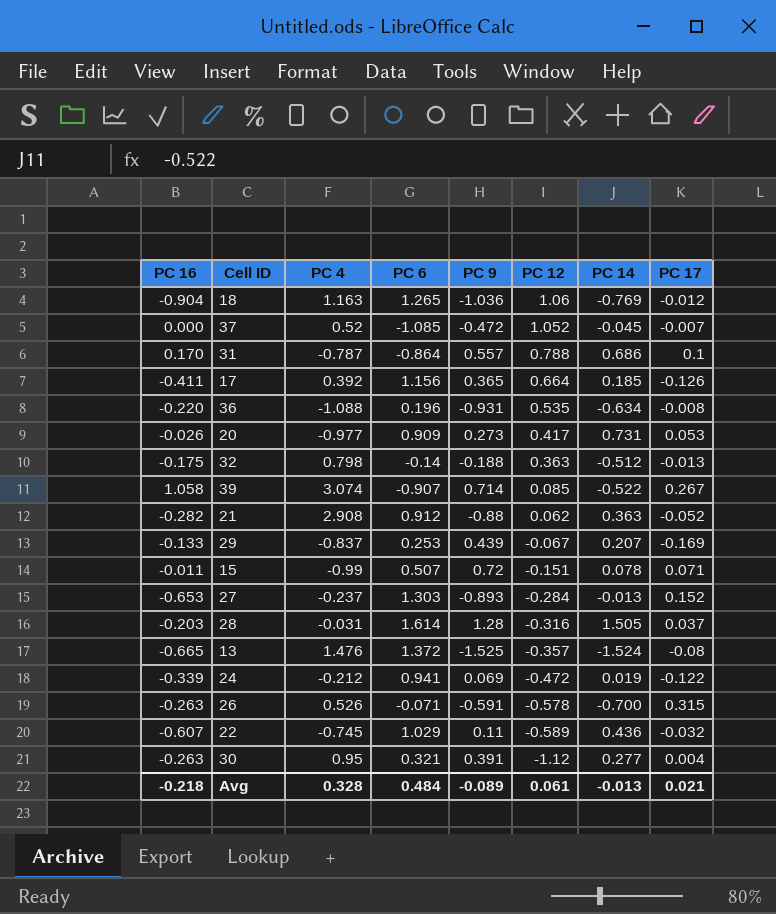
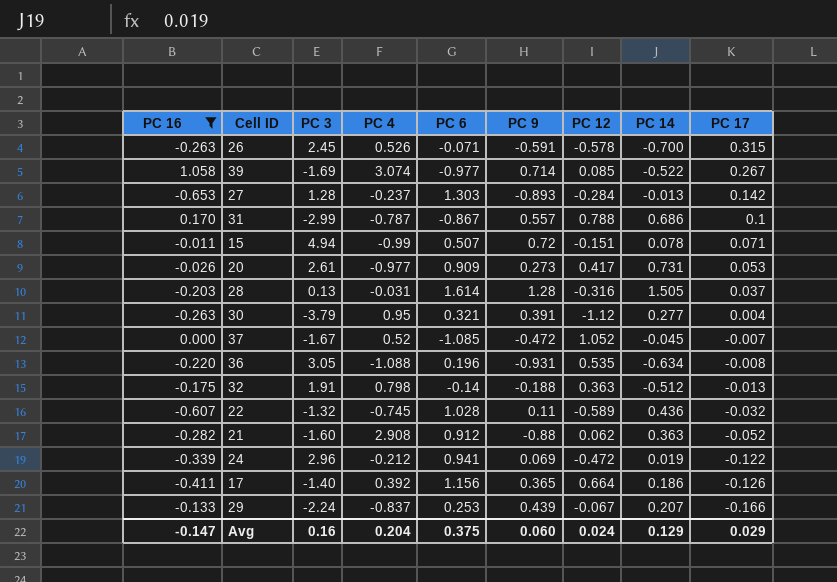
filter: none -> PC 16 >= -0.653
row order: PC 12 descending -> PC 17 descending
column PC 3 | position: none -> 3
39 | PC 6: -0.907 -> -0.977
27 | PC 17: 0.152 -> 0.142
31 | PC 6: -0.864 -> -0.867
22 | PC 6: 1.029 -> 1.028
17 | PC 14: 0.185 -> 0.186
29 | PC 17: -0.169 -> -0.166
Avg | PC 16: -0.218 -> -0.147
Avg | PC 4: 0.328 -> 0.204
Avg | PC 6: 0.484 -> 0.375
Avg | PC 9: -0.089 -> 0.060
Avg | PC 12: 0.061 -> 0.024
Avg | PC 14: -0.013 -> 0.129
Avg | PC 17: 0.021 -> 0.029

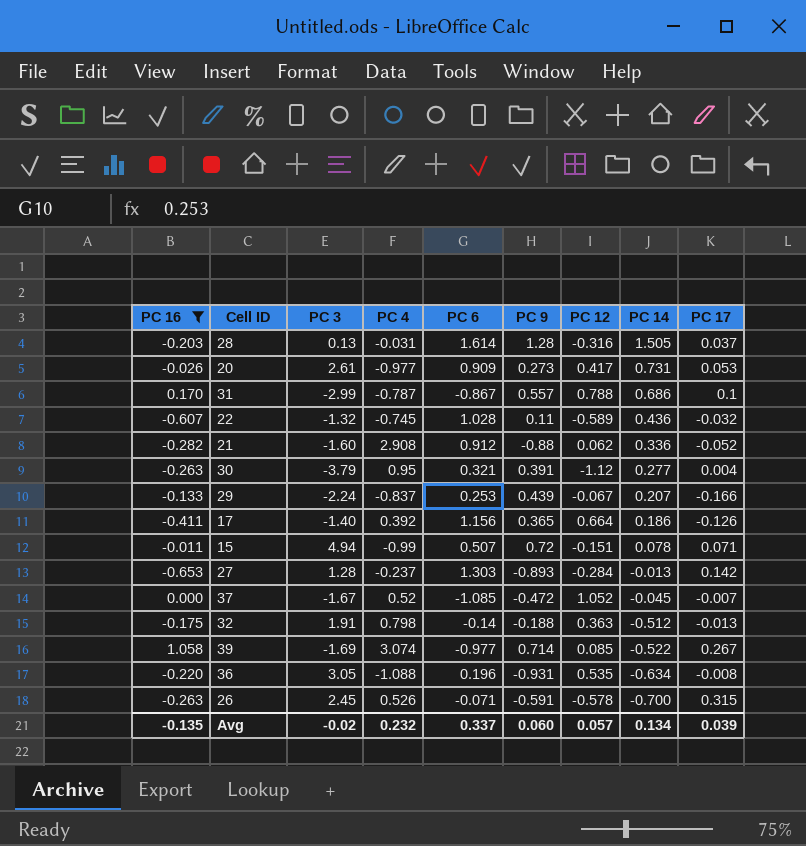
row order: PC 17 descending -> PC 14 descending
row 24: -0.339 | 2.96 | -0.212 | 0.941 | 0.069 | -0.472 | 0.019 | -0.122 -> none
21 | PC 14: 0.363 -> 0.336
Avg | PC 16: -0.147 -> -0.135
Avg | PC 3: 0.16 -> -0.02
Avg | PC 4: 0.204 -> 0.232
Avg | PC 6: 0.375 -> 0.337
Avg | PC 12: 0.024 -> 0.057
Avg | PC 14: 0.129 -> 0.134
Avg | PC 17: 0.029 -> 0.039

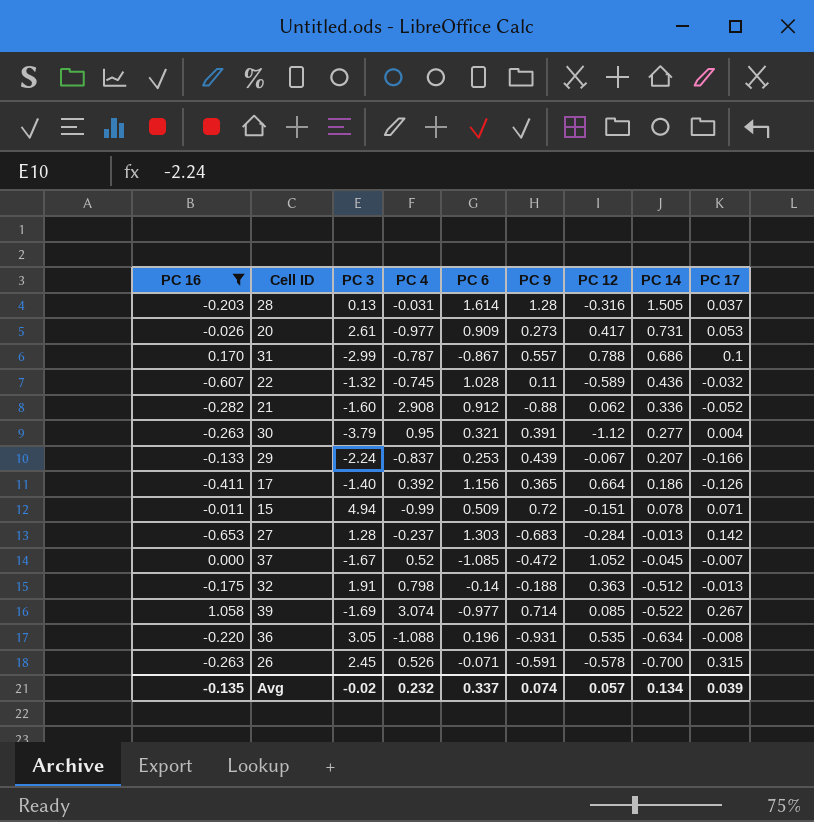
15 | PC 6: 0.507 -> 0.509
27 | PC 9: -0.893 -> -0.683
Avg | PC 9: 0.060 -> 0.074

